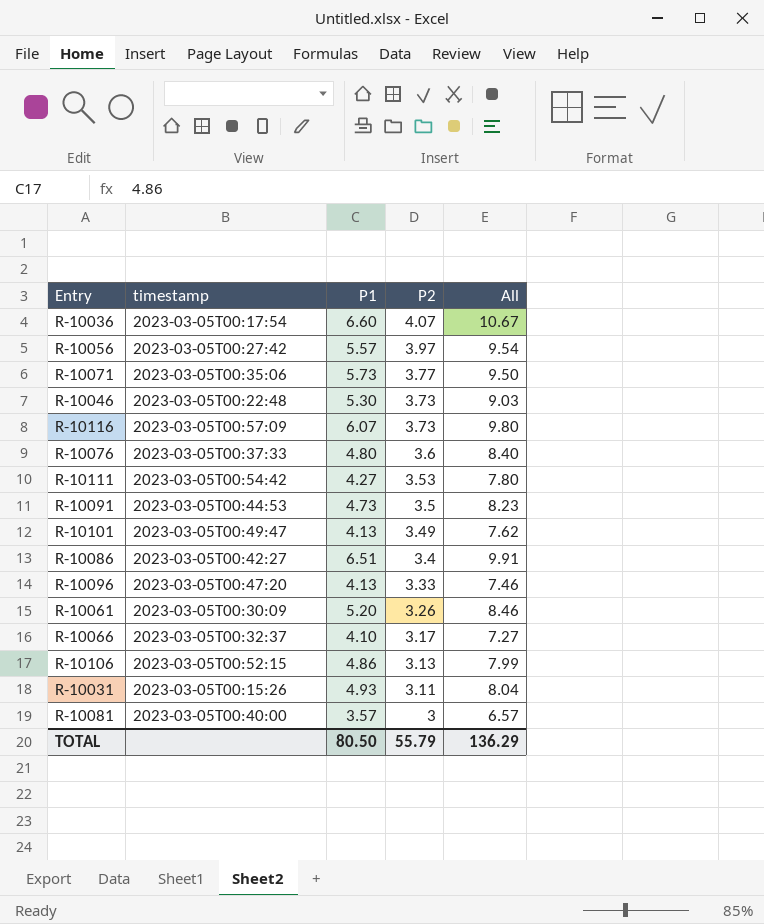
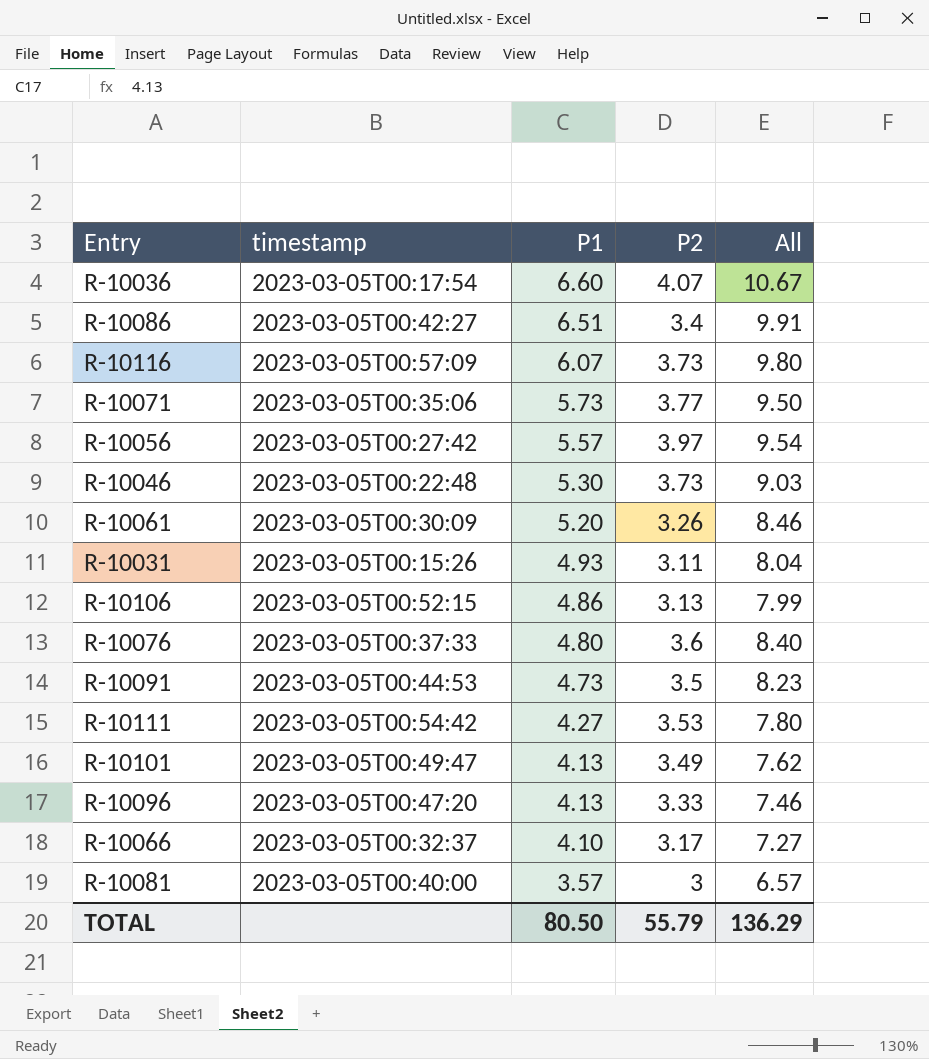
row order: P2 descending -> P1 descending

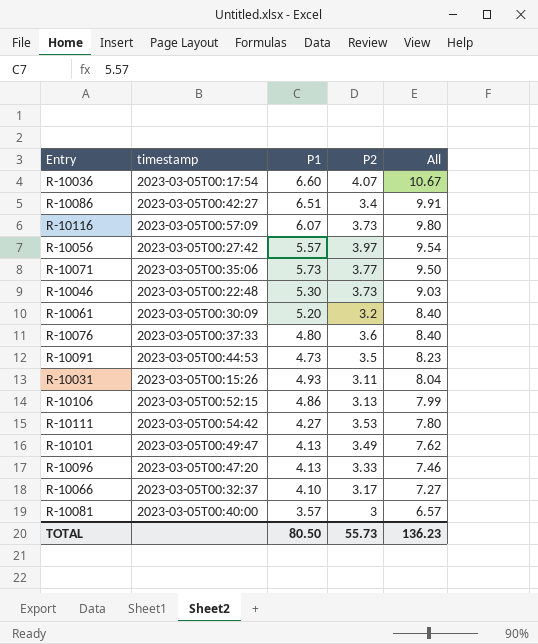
row order: P1 descending -> All descending
R-10061 | P2: 3.26 -> 3.2
R-10061 | All: 8.46 -> 8.40
TOTAL | P2: 55.79 -> 55.73
TOTAL | All: 136.29 -> 136.23

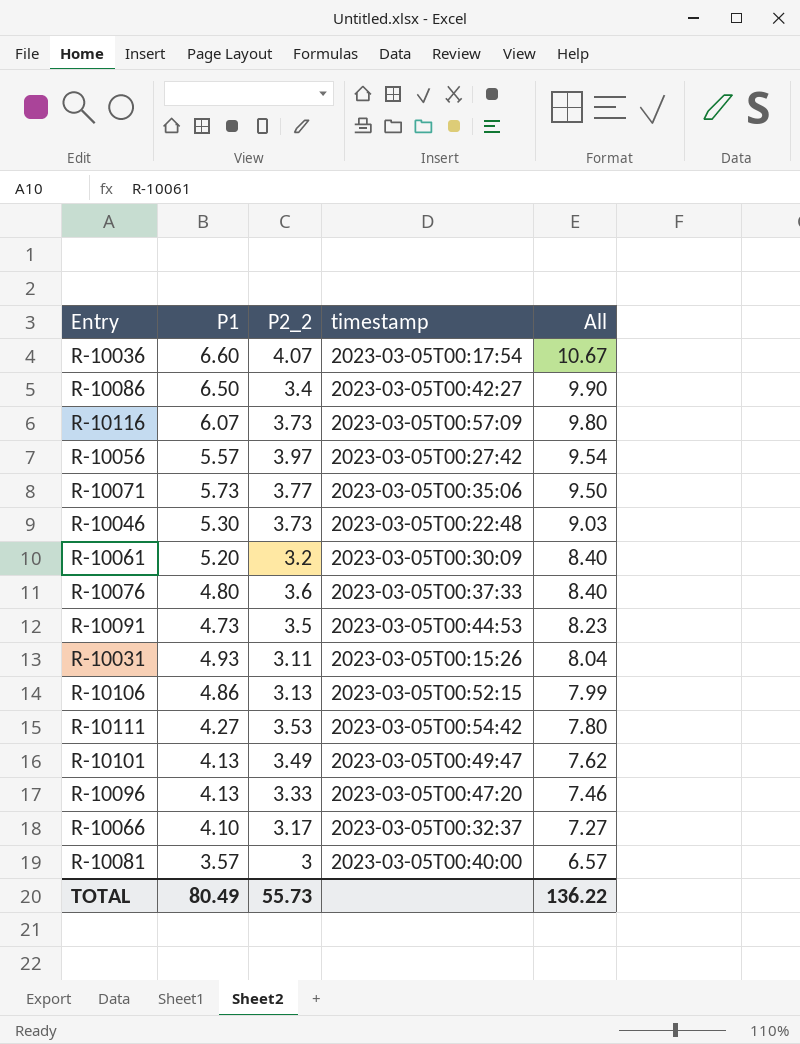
column name: P2 -> P2_2
column timestamp | position: 2 -> 4
R-10086 | P1: 6.51 -> 6.50
R-10086 | All: 9.91 -> 9.90
TOTAL | P1: 80.50 -> 80.49
TOTAL | All: 136.23 -> 136.22

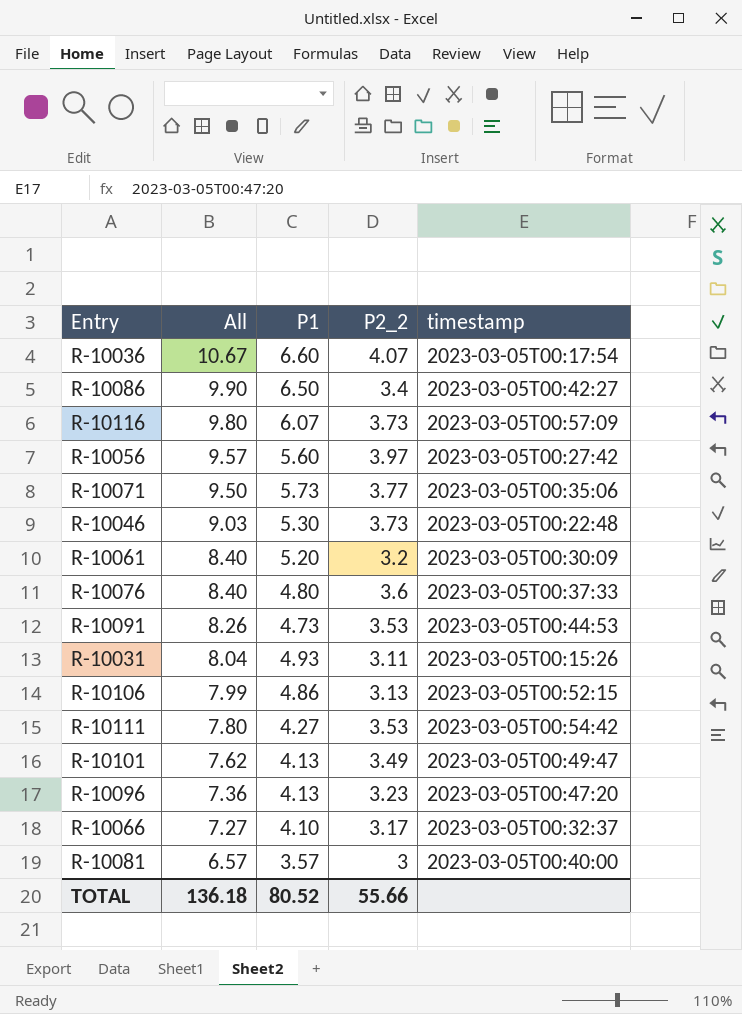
column All | position: 5 -> 2
R-10056 | All: 9.54 -> 9.57
R-10056 | P1: 5.57 -> 5.60
R-10091 | All: 8.23 -> 8.26
R-10091 | P2_2: 3.5 -> 3.53
R-10096 | All: 7.46 -> 7.36
R-10096 | P2_2: 3.33 -> 3.23
TOTAL | All: 136.22 -> 136.18
TOTAL | P1: 80.49 -> 80.52
TOTAL | P2_2: 55.73 -> 55.66

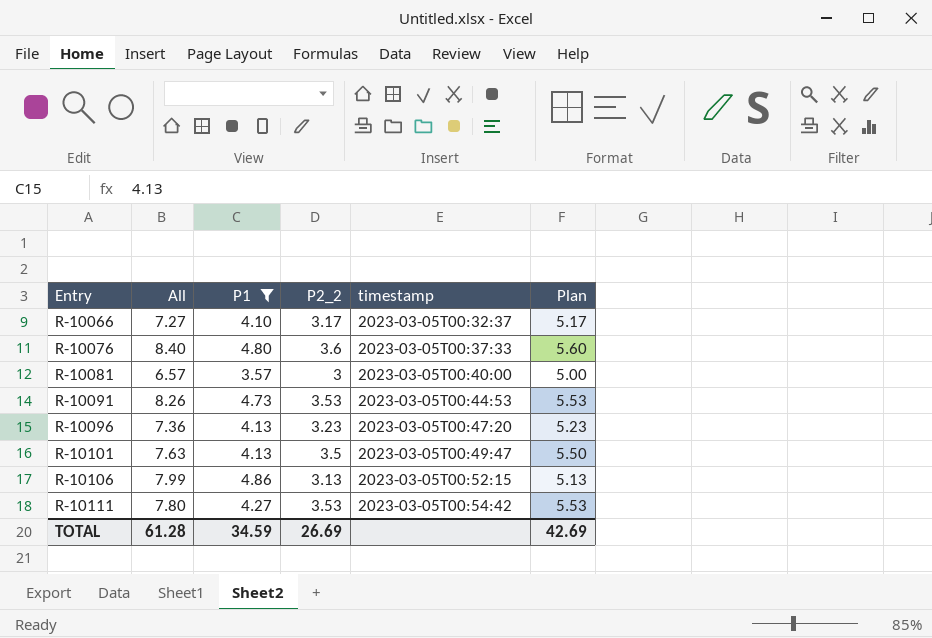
filter: none -> P1 <= 4.86
row order: All descending -> Entry ascending
column Plan | formula: none -> [P2_2] + 2
R-10101 | All: 7.62 -> 7.63
R-10101 | P2_2: 3.49 -> 3.5
TOTAL | All: 136.18 -> 61.28
TOTAL | P1: 80.52 -> 34.59
TOTAL | P2_2: 55.66 -> 26.69

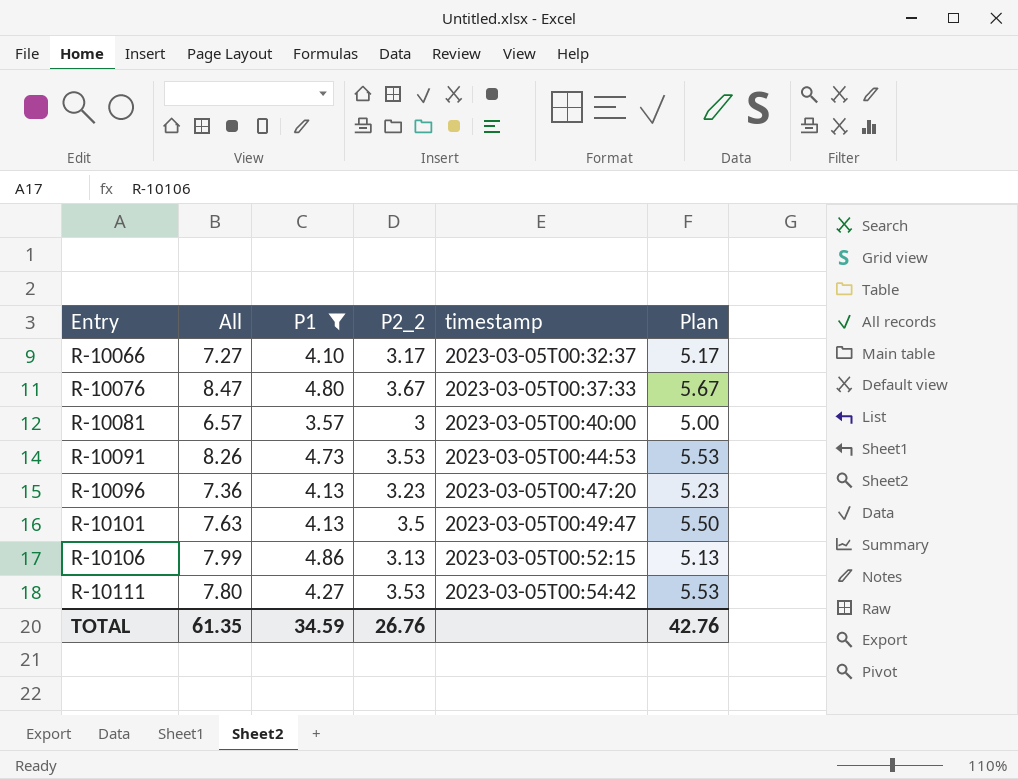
R-10076 | All: 8.40 -> 8.47
R-10076 | P2_2: 3.6 -> 3.67
R-10076 | Plan: 5.60 -> 5.67
TOTAL | All: 61.28 -> 61.35
TOTAL | P2_2: 26.69 -> 26.76
TOTAL | Plan: 42.69 -> 42.76

